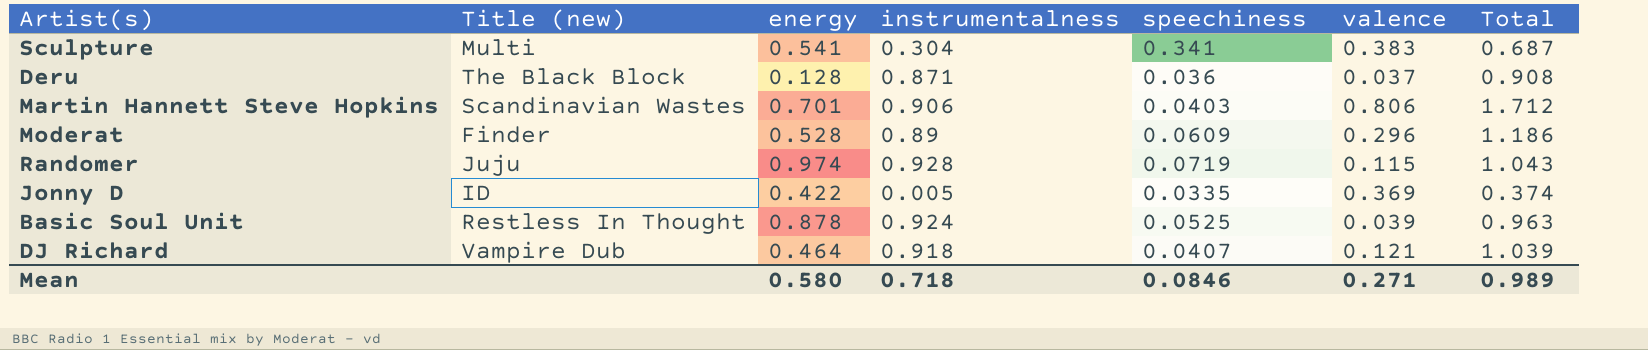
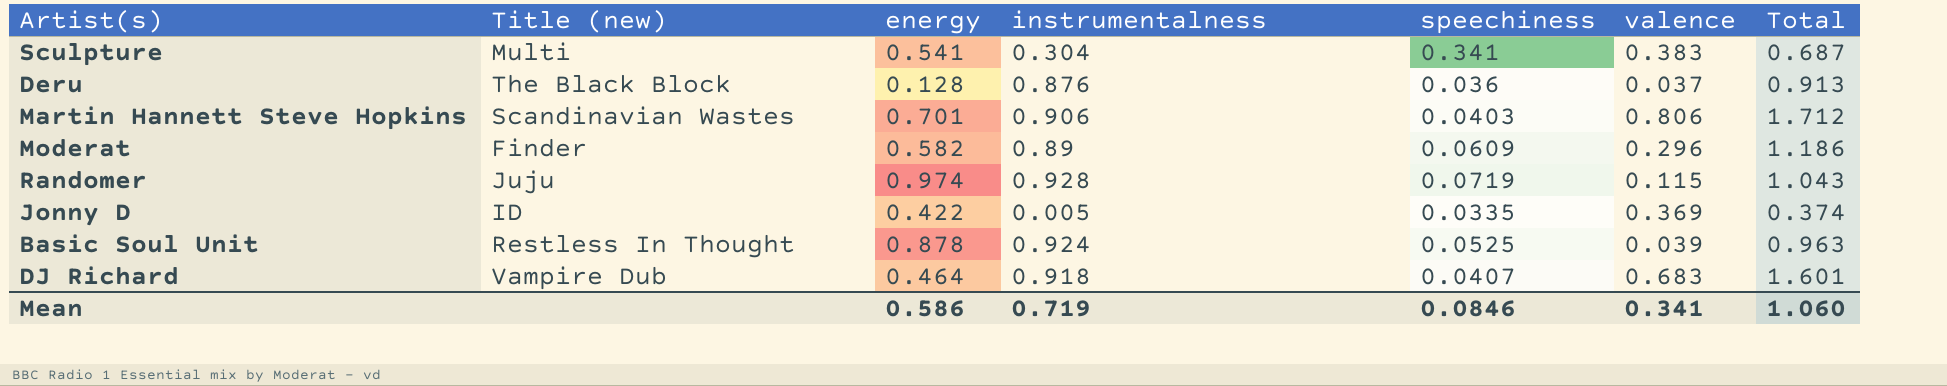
Deru | instrumentalness: 0.871 -> 0.876
Deru | Total: 0.908 -> 0.913
Moderat | energy: 0.528 -> 0.582
DJ Richard | valence: 0.121 -> 0.683
DJ Richard | Total: 1.039 -> 1.601
Mean | energy: 0.580 -> 0.586
Mean | instrumentalness: 0.718 -> 0.719
Mean | valence: 0.271 -> 0.341
Mean | Total: 0.989 -> 1.060

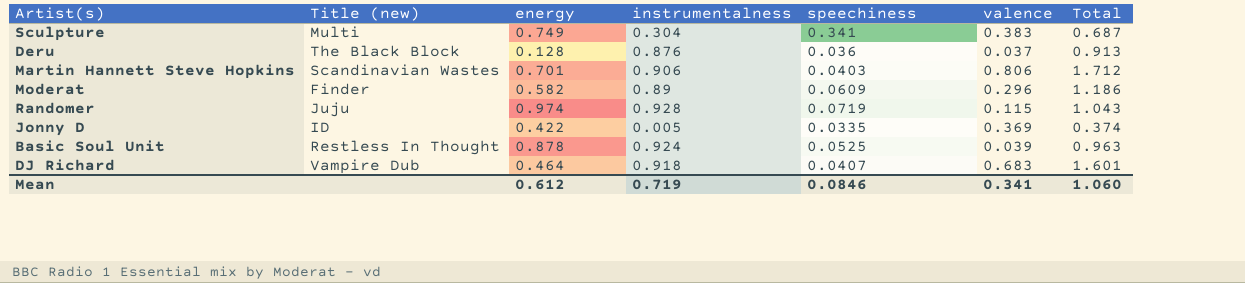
Sculpture | energy: 0.541 -> 0.749
Mean | energy: 0.586 -> 0.612

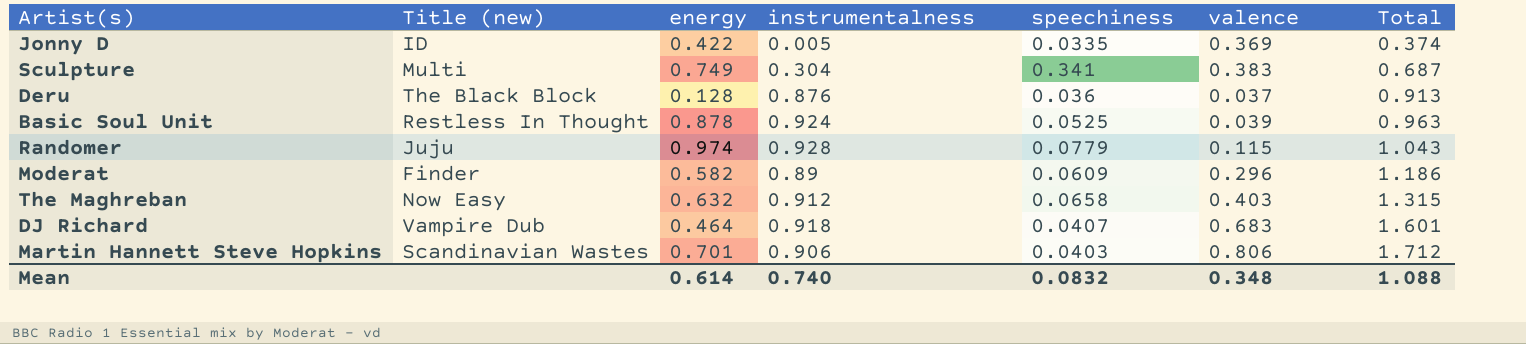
row order: none -> Total ascending
Randomer | speechiness: 0.0719 -> 0.0779
row The Maghreban: none -> Now Easy | 0.632 | 0.912 | 0.0658 | 0.403 | 1.315
Mean | energy: 0.612 -> 0.614
Mean | instrumentalness: 0.719 -> 0.740
Mean | speechiness: 0.0846 -> 0.0832
Mean | valence: 0.341 -> 0.348
Mean | Total: 1.060 -> 1.088

